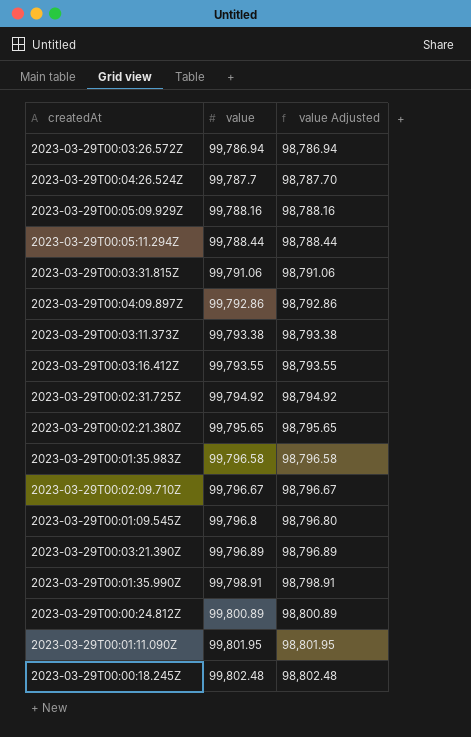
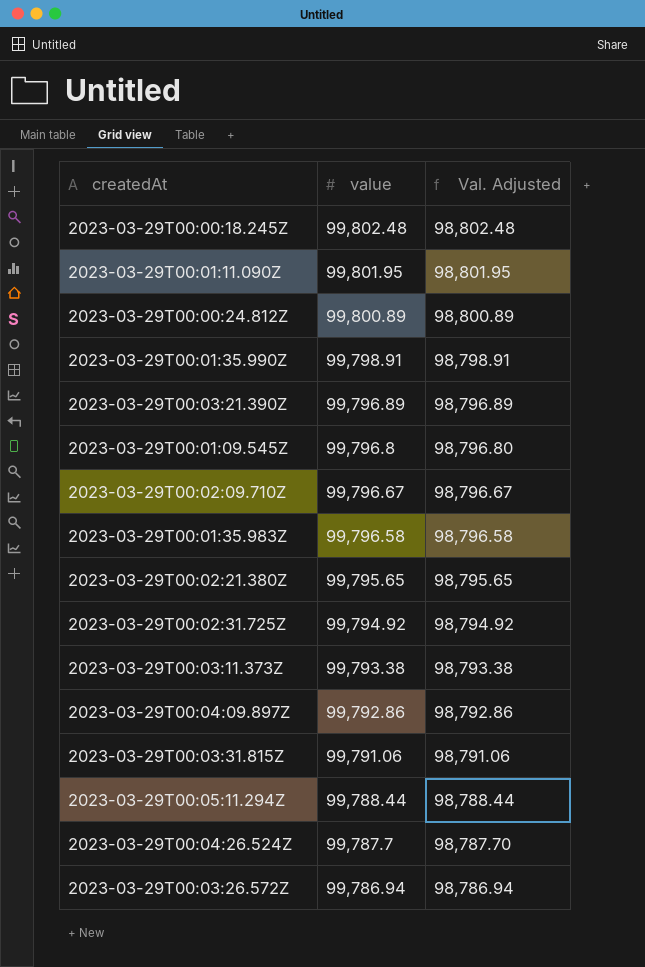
row order: value ascending -> value descending
column name: value Adjusted -> Val. Adjusted
row 2023-03-29T00:05:09.929Z: 99,788.16 | 98,788.16 -> none
row 2023-03-29T00:03:16.412Z: 99,793.55 | 98,793.55 -> none

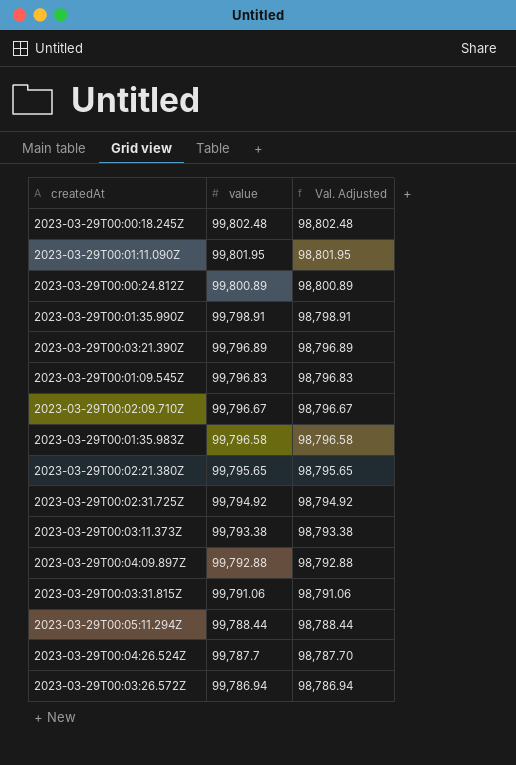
2023-03-29T00:01:09.545Z | value: 99,796.8 -> 99,796.83
2023-03-29T00:01:09.545Z | Val. Adjusted: 98,796.80 -> 98,796.83
2023-03-29T00:04:09.897Z | value: 99,792.86 -> 99,792.88
2023-03-29T00:04:09.897Z | Val. Adjusted: 98,792.86 -> 98,792.88

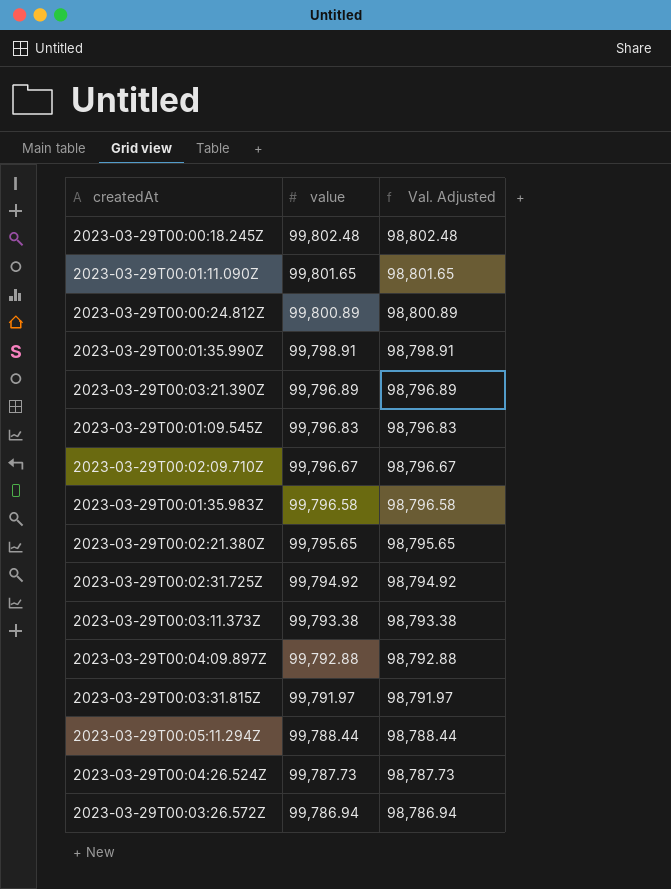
2023-03-29T00:01:11.090Z | value: 99,801.95 -> 99,801.65
2023-03-29T00:01:11.090Z | Val. Adjusted: 98,801.95 -> 98,801.65
2023-03-29T00:03:31.815Z | value: 99,791.06 -> 99,791.97
2023-03-29T00:03:31.815Z | Val. Adjusted: 98,791.06 -> 98,791.97
2023-03-29T00:04:26.524Z | value: 99,787.7 -> 99,787.73
2023-03-29T00:04:26.524Z | Val. Adjusted: 98,787.70 -> 98,787.73

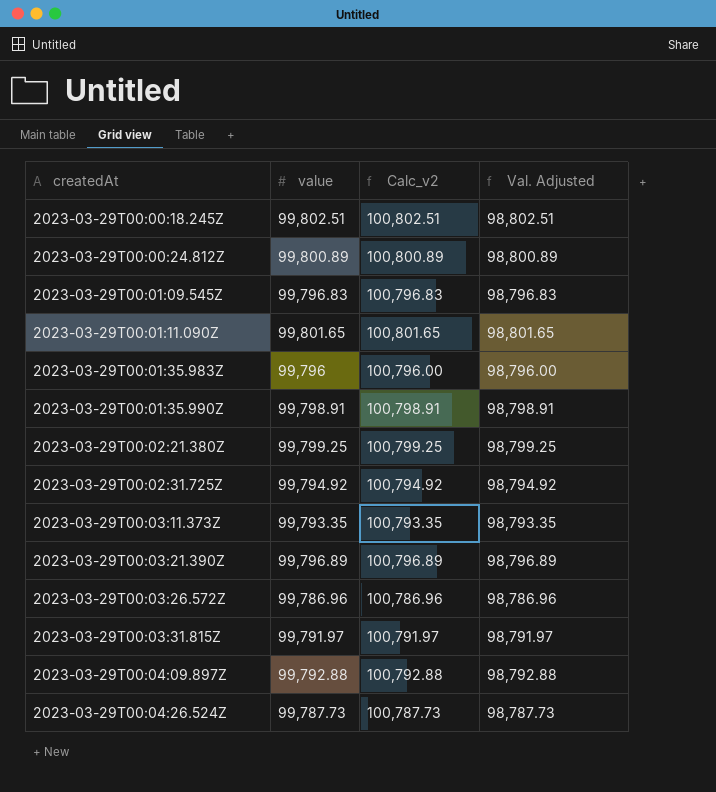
row order: value descending -> createdAt ascending
column Calc_v2 | formula: none -> [value] + 1000
row 2023-03-29T00:02:09.710Z: 99,796.67 | 98,796.67 -> none
row 2023-03-29T00:05:11.294Z: 99,788.44 | 98,788.44 -> none
2023-03-29T00:00:18.245Z | value: 99,802.48 -> 99,802.51
2023-03-29T00:00:18.245Z | Val. Adjusted: 98,802.48 -> 98,802.51
2023-03-29T00:01:35.983Z | value: 99,796.58 -> 99,796
2023-03-29T00:01:35.983Z | Val. Adjusted: 98,796.58 -> 98,796.00
2023-03-29T00:02:21.380Z | value: 99,795.65 -> 99,799.25
2023-03-29T00:02:21.380Z | Val. Adjusted: 98,795.65 -> 98,799.25
2023-03-29T00:03:11.373Z | value: 99,793.38 -> 99,793.35
2023-03-29T00:03:11.373Z | Val. Adjusted: 98,793.38 -> 98,793.35
2023-03-29T00:03:26.572Z | value: 99,786.94 -> 99,786.96
2023-03-29T00:03:26.572Z | Val. Adjusted: 98,786.94 -> 98,786.96

